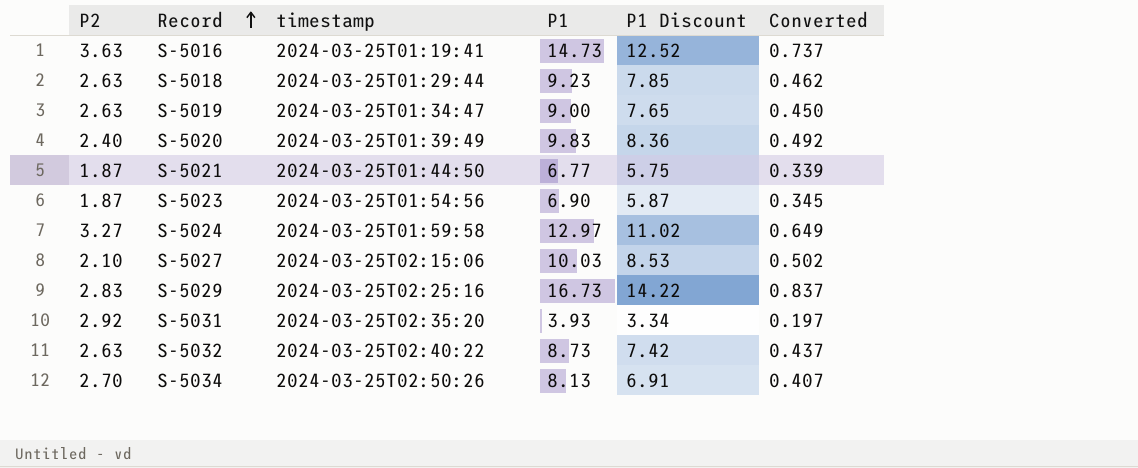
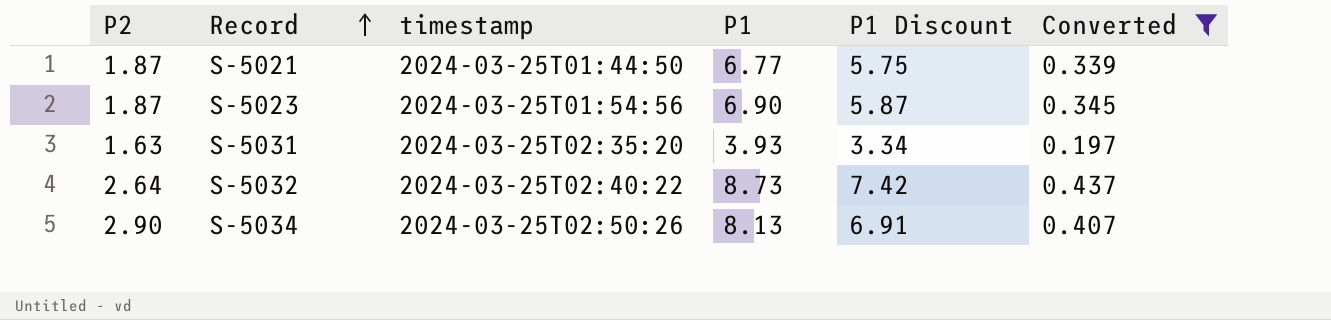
filter: none -> Converted <= 0.437
S-5031 | P2: 2.92 -> 1.63
S-5032 | P2: 2.63 -> 2.64
S-5034 | P2: 2.70 -> 2.90

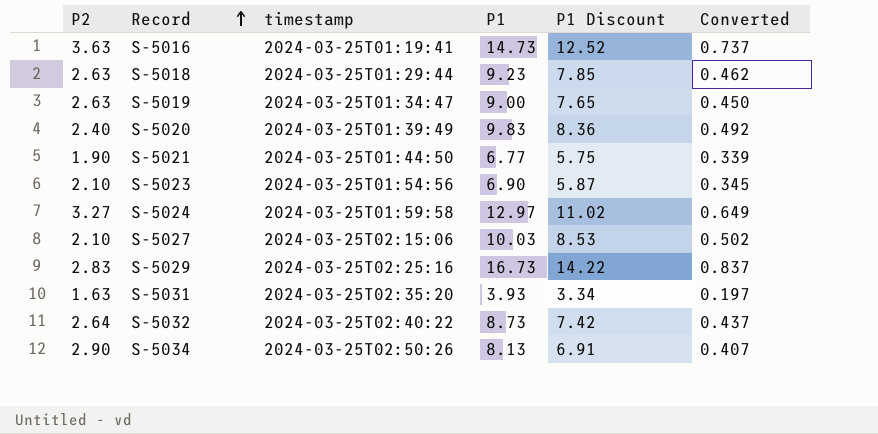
filter: Converted <= 0.437 -> none
S-5021 | P2: 1.87 -> 1.90
S-5023 | P2: 1.87 -> 2.10

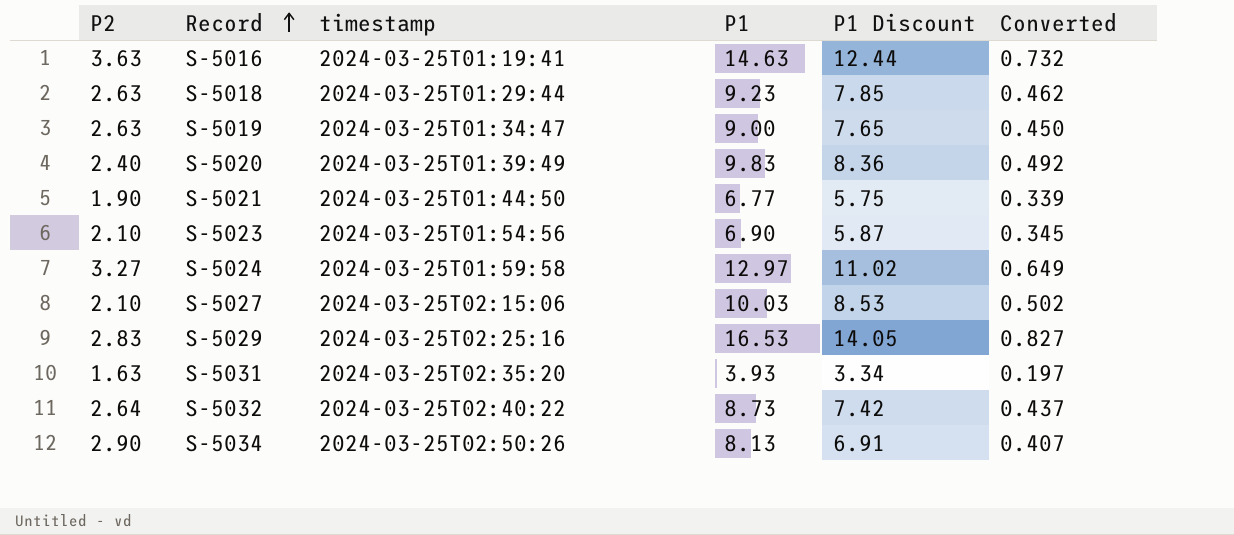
S-5016 | P1: 14.73 -> 14.63
S-5016 | P1 Discount: 12.52 -> 12.44
S-5016 | Converted: 0.737 -> 0.732
S-5029 | P1: 16.73 -> 16.53
S-5029 | P1 Discount: 14.22 -> 14.05
S-5029 | Converted: 0.837 -> 0.827

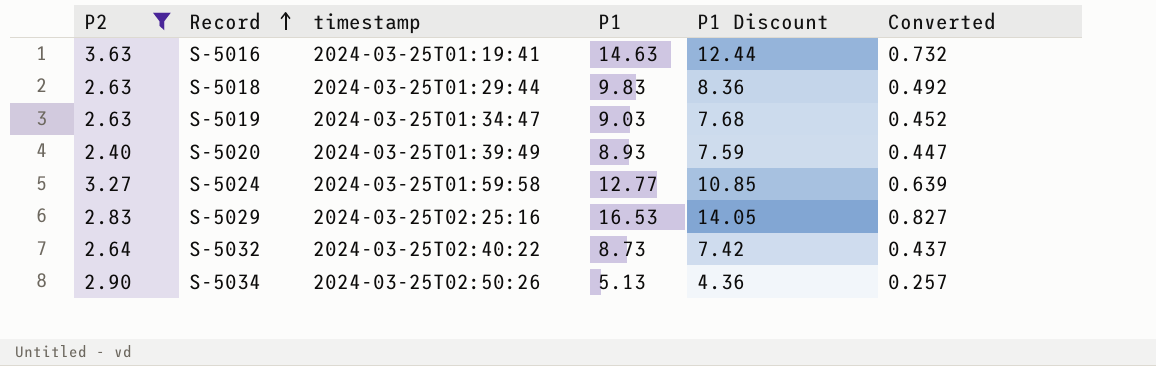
filter: none -> P2 >= 2.40
S-5018 | P1: 9.23 -> 9.83
S-5018 | P1 Discount: 7.85 -> 8.36
S-5018 | Converted: 0.462 -> 0.492
S-5019 | P1: 9.00 -> 9.03
S-5019 | P1 Discount: 7.65 -> 7.68
S-5019 | Converted: 0.450 -> 0.452
S-5020 | P1: 9.83 -> 8.93
S-5020 | P1 Discount: 8.36 -> 7.59
S-5020 | Converted: 0.492 -> 0.447
S-5024 | P1: 12.97 -> 12.77
S-5024 | P1 Discount: 11.02 -> 10.85
S-5024 | Converted: 0.649 -> 0.639
S-5034 | P1: 8.13 -> 5.13
S-5034 | P1 Discount: 6.91 -> 4.36
S-5034 | Converted: 0.407 -> 0.257

